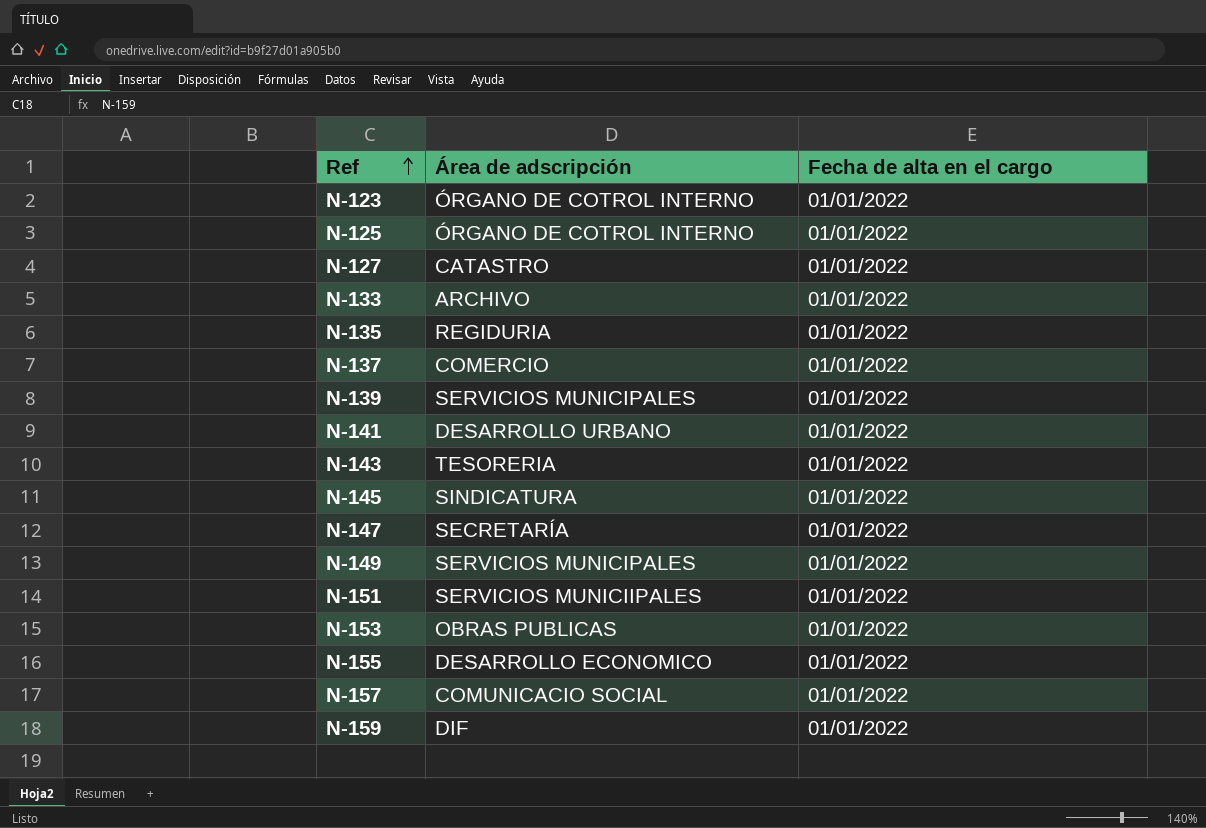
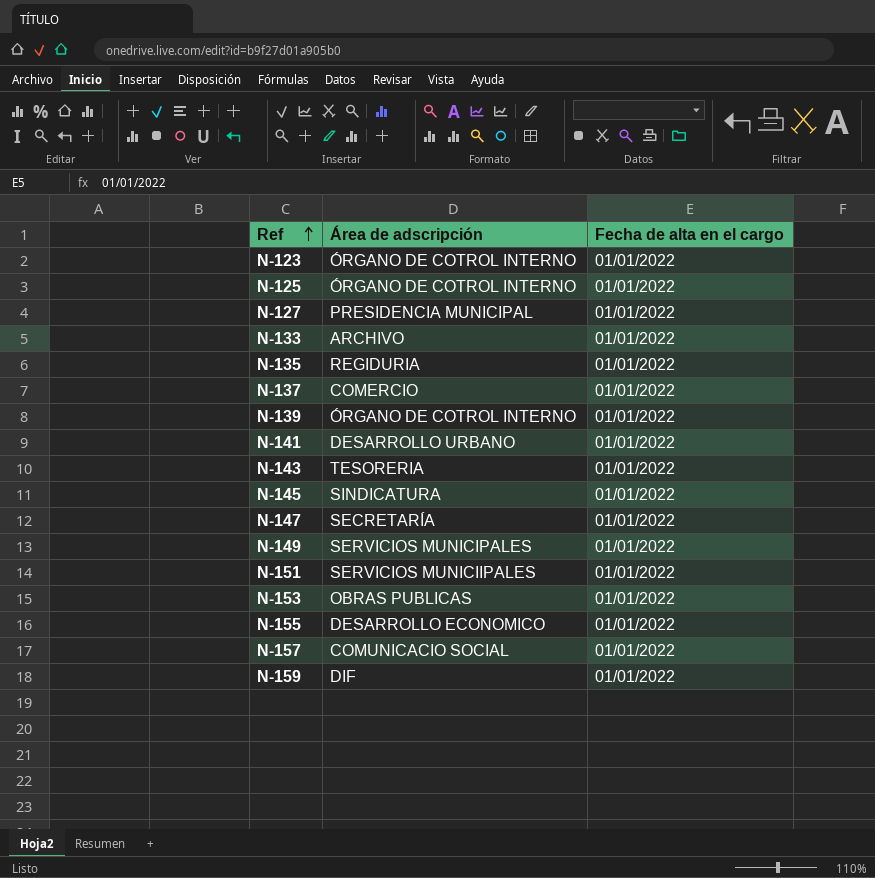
N-127 | Área de adscripción: CATASTRO -> PRESIDENCIA MUNICIPAL
N-139 | Área de adscripción: SERVICIOS MUNICIPALES -> ÓRGANO DE COTROL INTERNO

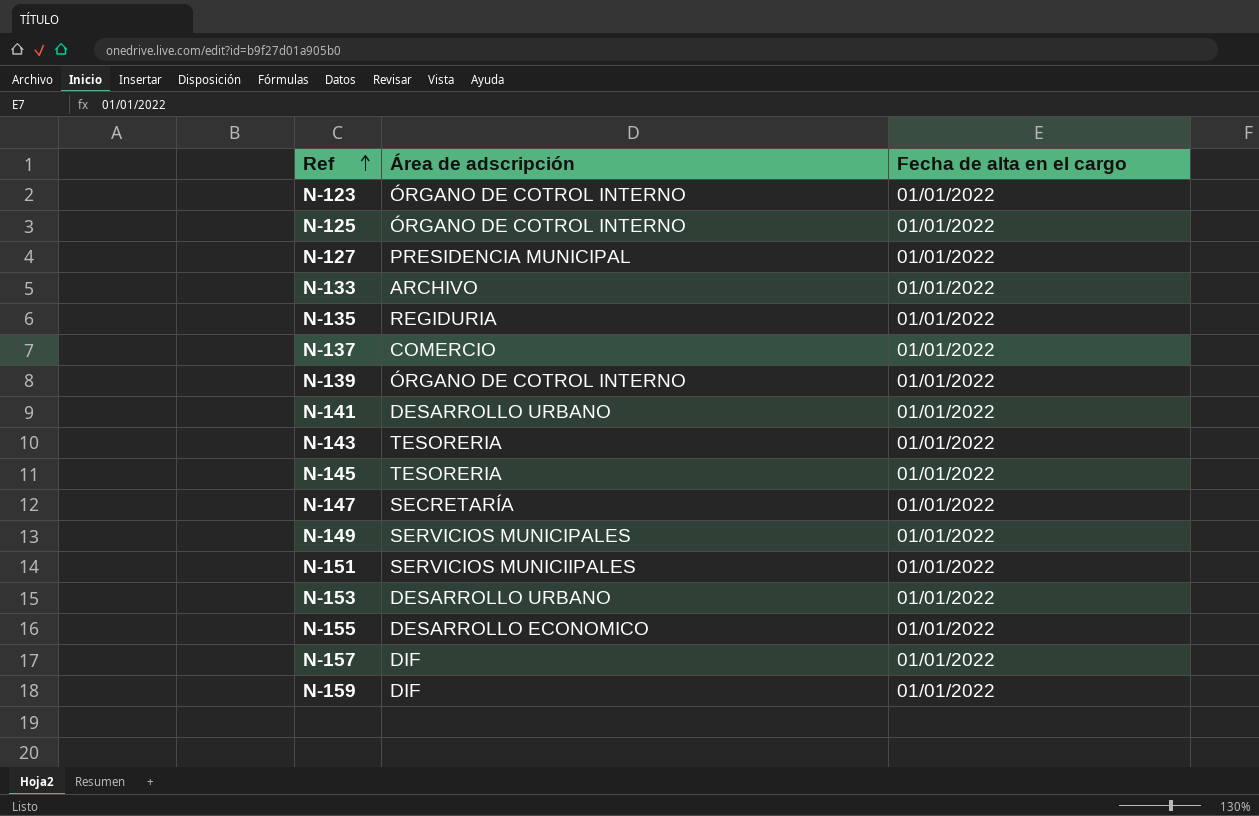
N-145 | Área de adscripción: SINDICATURA -> TESORERIA
N-153 | Área de adscripción: OBRAS PUBLICAS -> DESARROLLO URBANO
N-157 | Área de adscripción: COMUNICACIO SOCIAL -> DIF

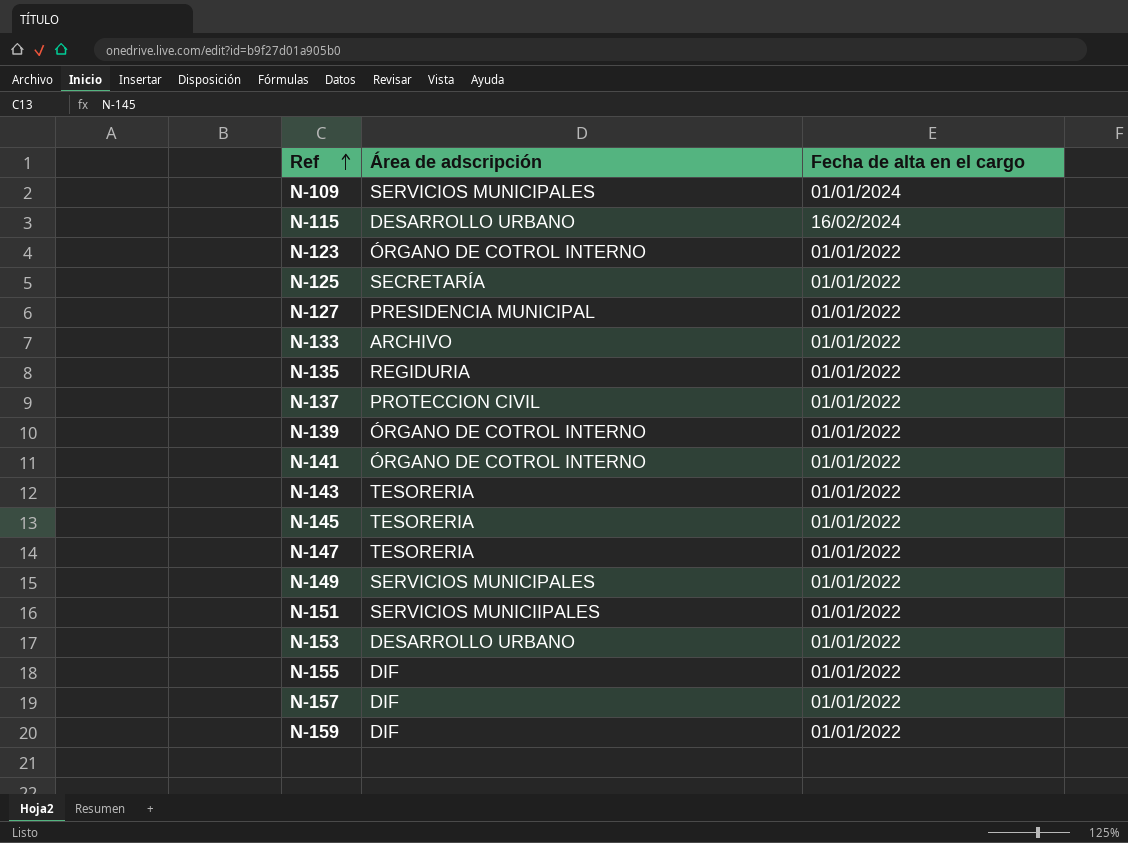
row N-109: none -> SERVICIOS MUNICIPALES | 01/01/2024
row N-115: none -> DESARROLLO URBANO | 16/02/2024
N-125 | Área de adscripción: ÓRGANO DE COTROL INTERNO -> SECRETARÍA
N-137 | Área de adscripción: COMERCIO -> PROTECCION CIVIL
N-141 | Área de adscripción: DESARROLLO URBANO -> ÓRGANO DE COTROL INTERNO
N-147 | Área de adscripción: SECRETARÍA -> TESORERIA
N-155 | Área de adscripción: DESARROLLO ECONOMICO -> DIF

